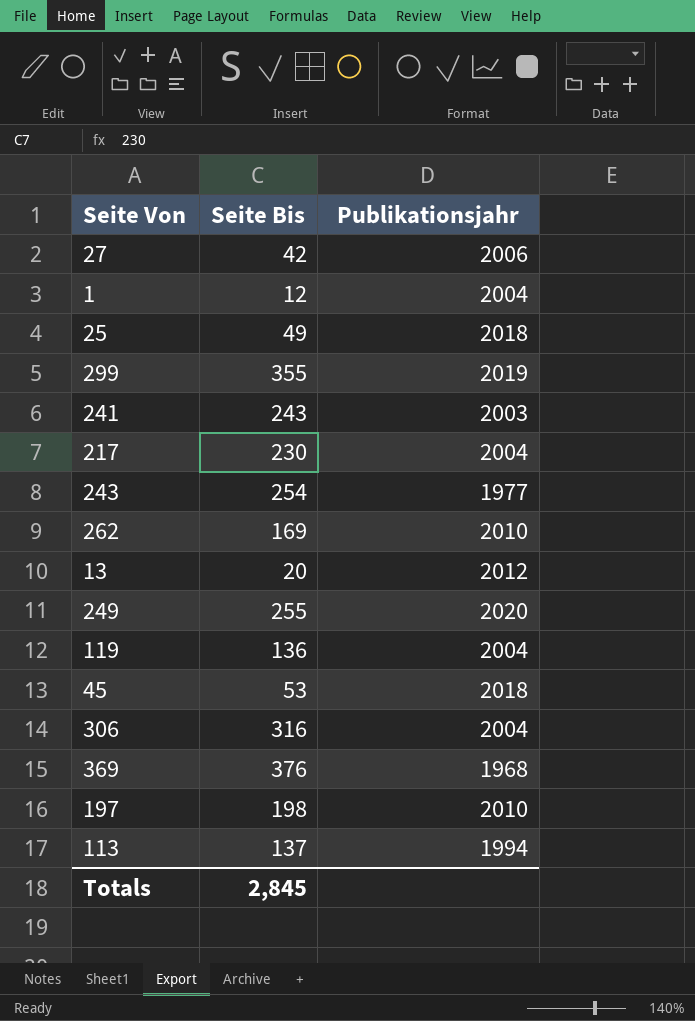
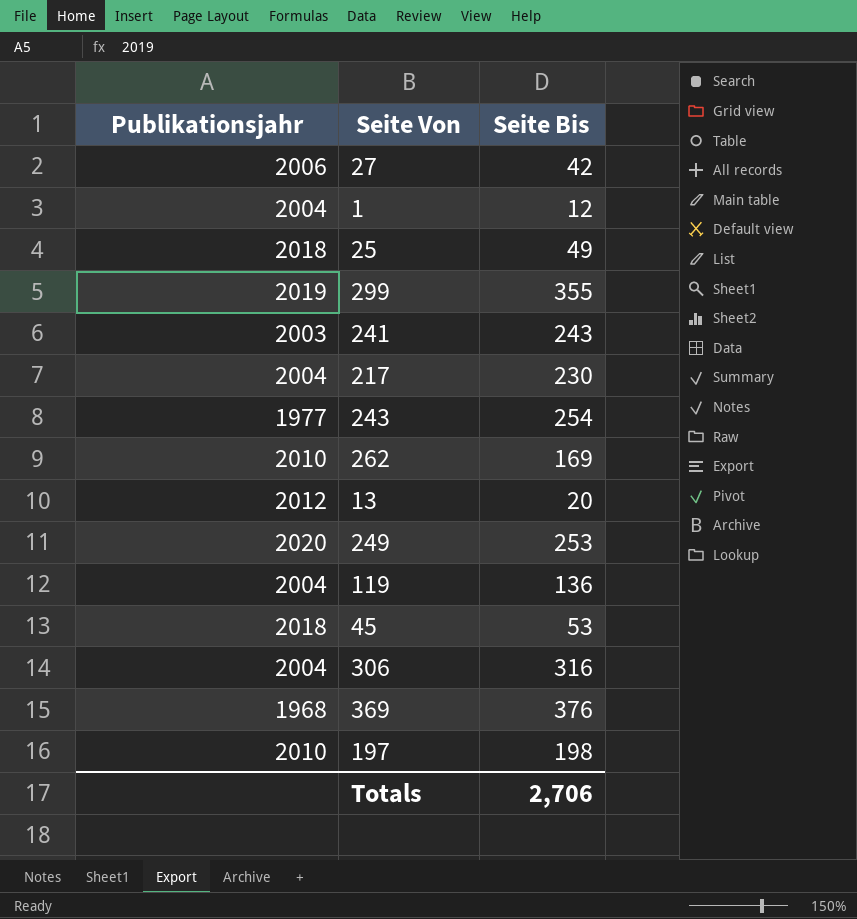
column Publikationsjahr | position: 3 -> 1
row 113: 137 | 1994 -> none
249 | Seite Bis: 255 -> 253
Totals | Seite Bis: 2,845 -> 2,706

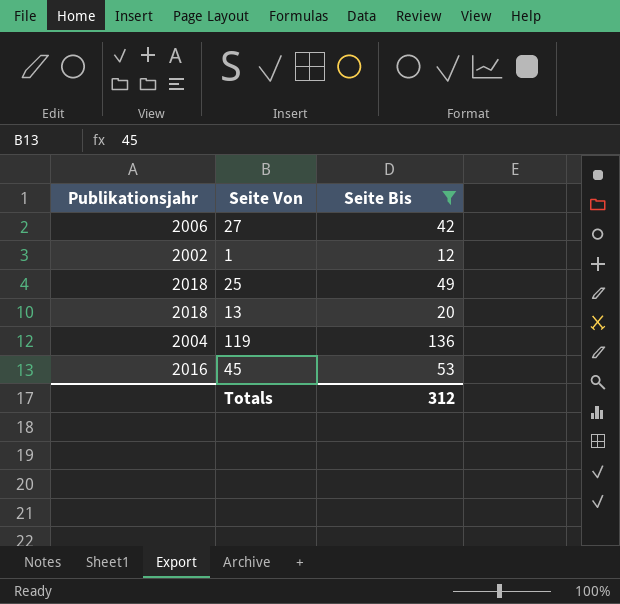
filter: none -> Seite Bis <= 136
1 | Publikationsjahr: 2004 -> 2002
13 | Publikationsjahr: 2012 -> 2018
45 | Publikationsjahr: 2018 -> 2016
Totals | Seite Bis: 2,706 -> 312

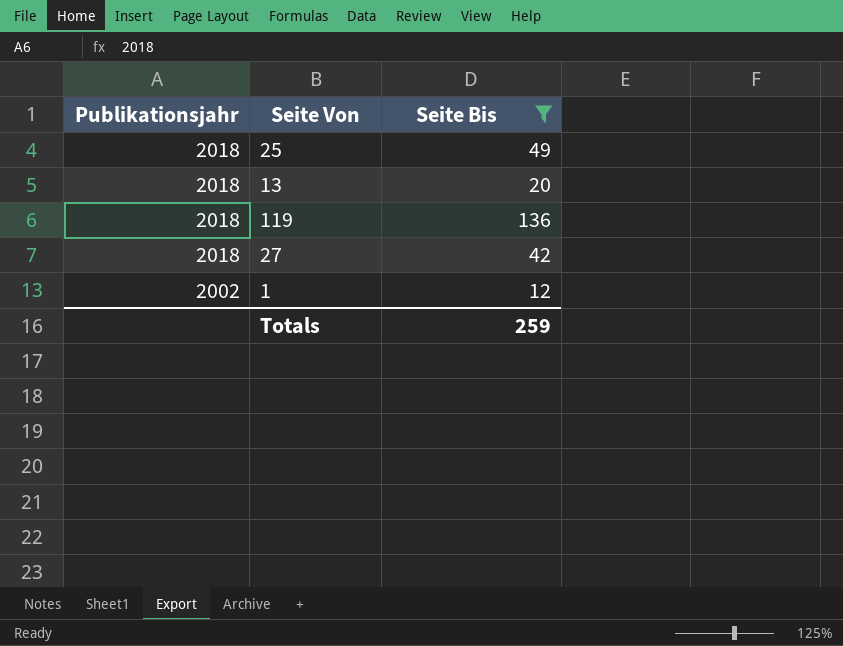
row order: none -> Publikationsjahr descending
row 45: 2016 | 53 -> none
119 | Publikationsjahr: 2004 -> 2018
27 | Publikationsjahr: 2006 -> 2018
Totals | Seite Bis: 312 -> 259

